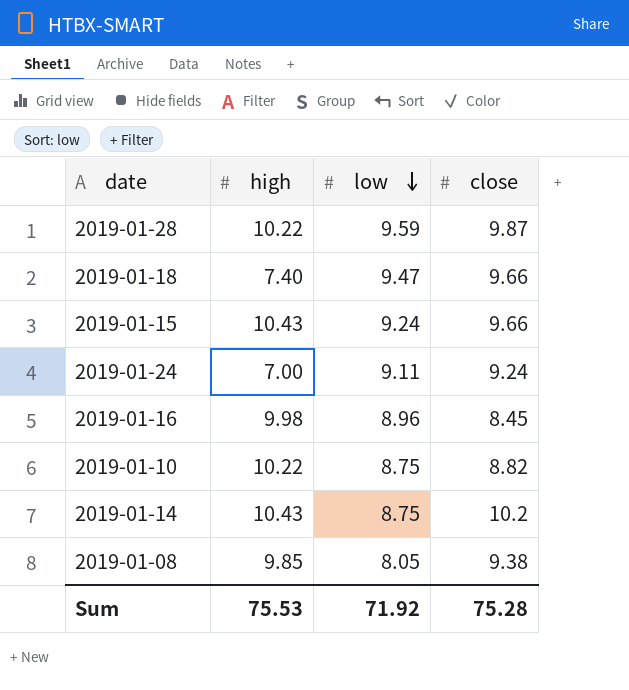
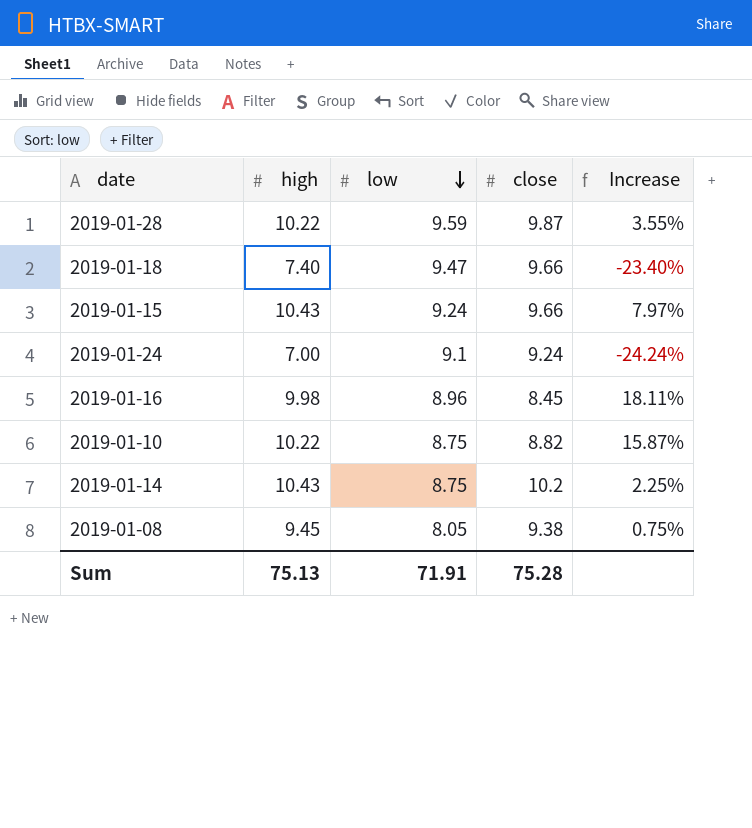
column Increase | formula: none -> ([high] - [close]) / [close]
2019-01-24 | low: 9.11 -> 9.1
2019-01-08 | high: 9.85 -> 9.45
Sum | high: 75.53 -> 75.13
Sum | low: 71.92 -> 71.91

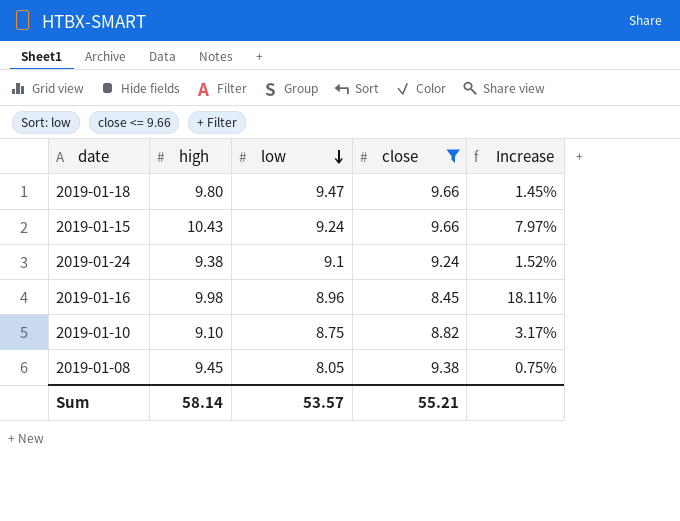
filter: none -> close <= 9.66
2019-01-18 | high: 7.40 -> 9.80
2019-01-18 | Increase: -23.40% -> 1.45%
2019-01-24 | high: 7.00 -> 9.38
2019-01-24 | Increase: -24.24% -> 1.52%
2019-01-10 | high: 10.22 -> 9.10
2019-01-10 | Increase: 15.87% -> 3.17%
Sum | high: 75.13 -> 58.14
Sum | low: 71.91 -> 53.57
Sum | close: 75.28 -> 55.21

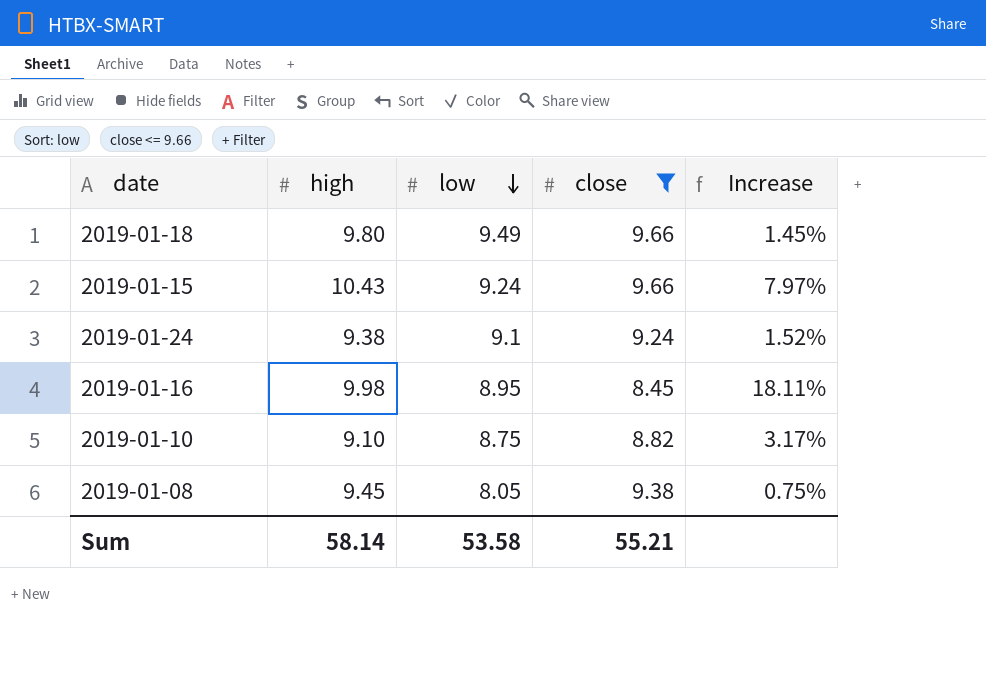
2019-01-18 | low: 9.47 -> 9.49
2019-01-16 | low: 8.96 -> 8.95
Sum | low: 53.57 -> 53.58

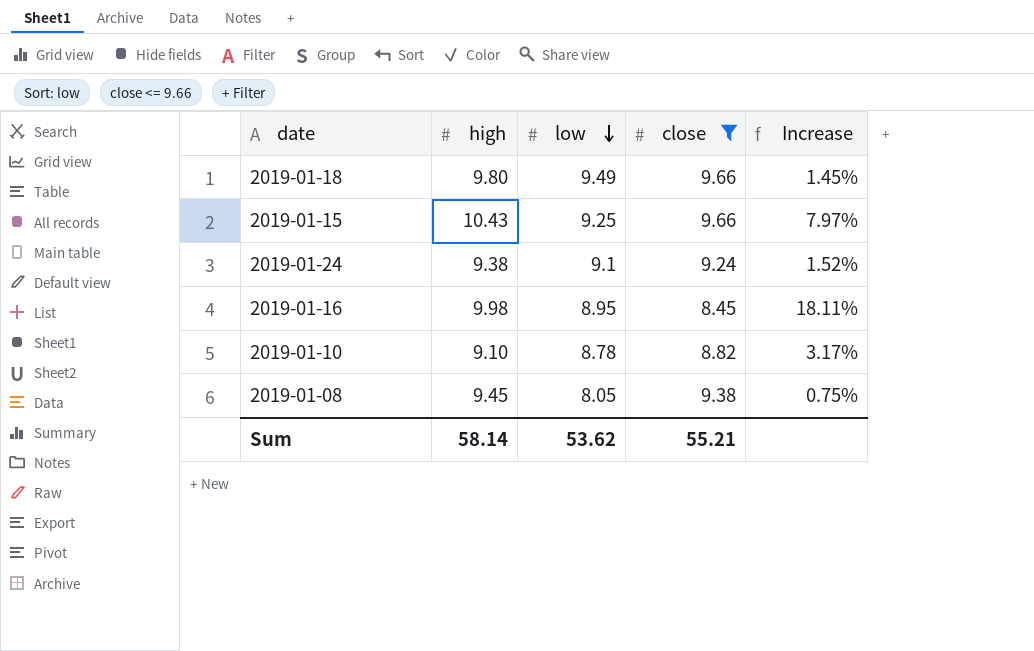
2019-01-15 | low: 9.24 -> 9.25
2019-01-10 | low: 8.75 -> 8.78
Sum | low: 53.58 -> 53.62

